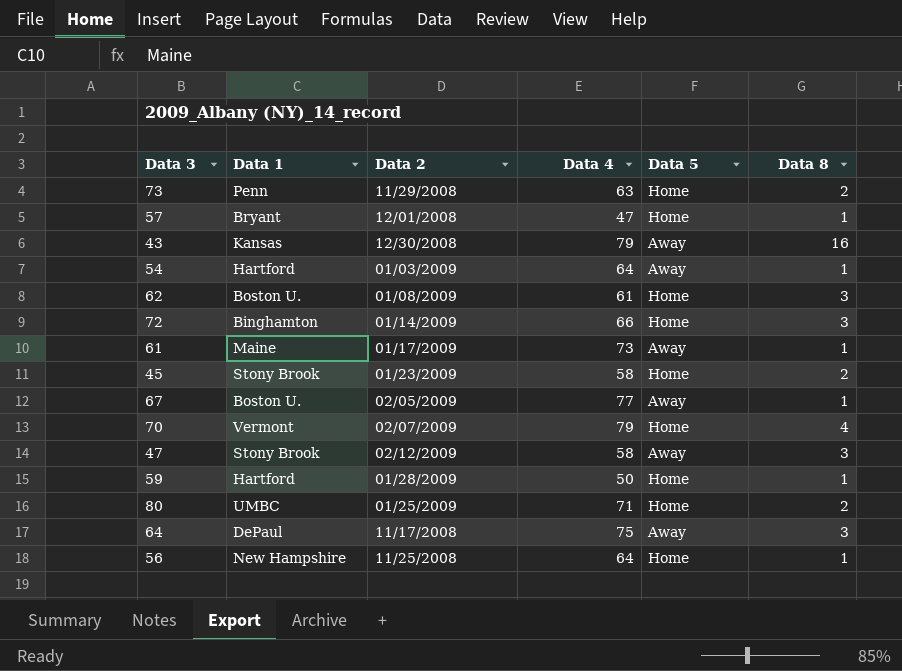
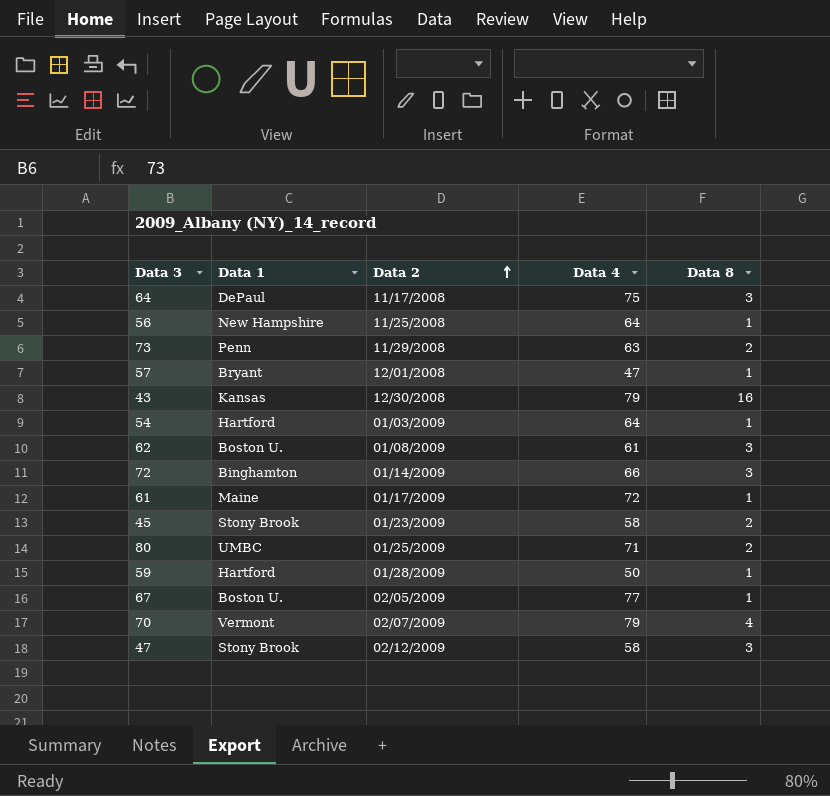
row order: none -> Data 2 ascending
column Data 5 | position: 5 -> none
61 | Data 4: 73 -> 72

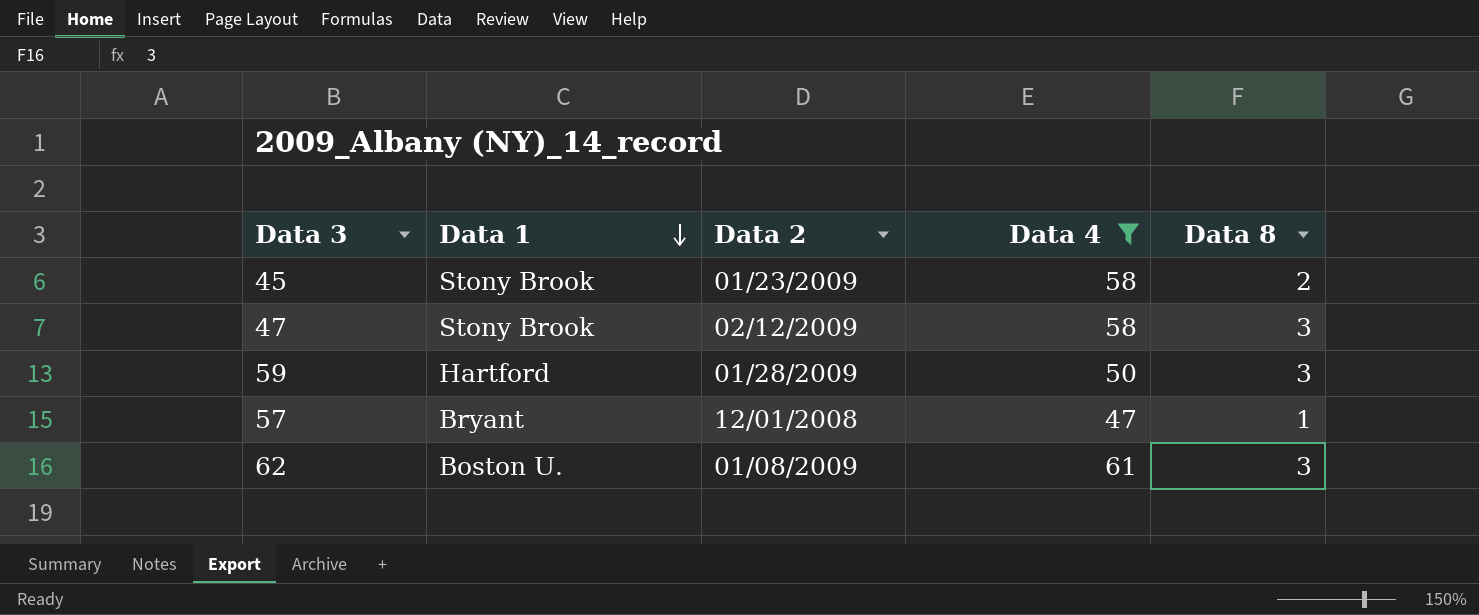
filter: none -> Data 4 <= 61
row order: Data 2 ascending -> Data 1 descending
59 | Data 8: 1 -> 3

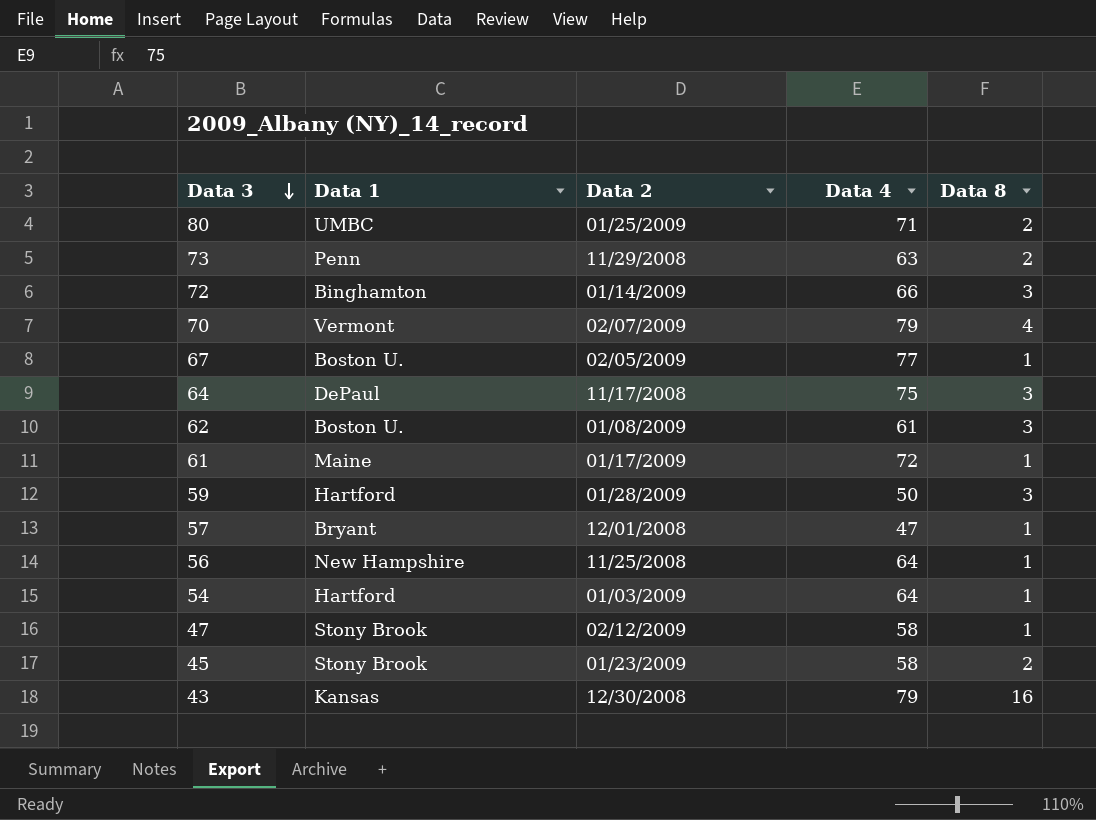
filter: Data 4 <= 61 -> none
row order: Data 1 descending -> Data 3 descending
47 | Data 8: 3 -> 1

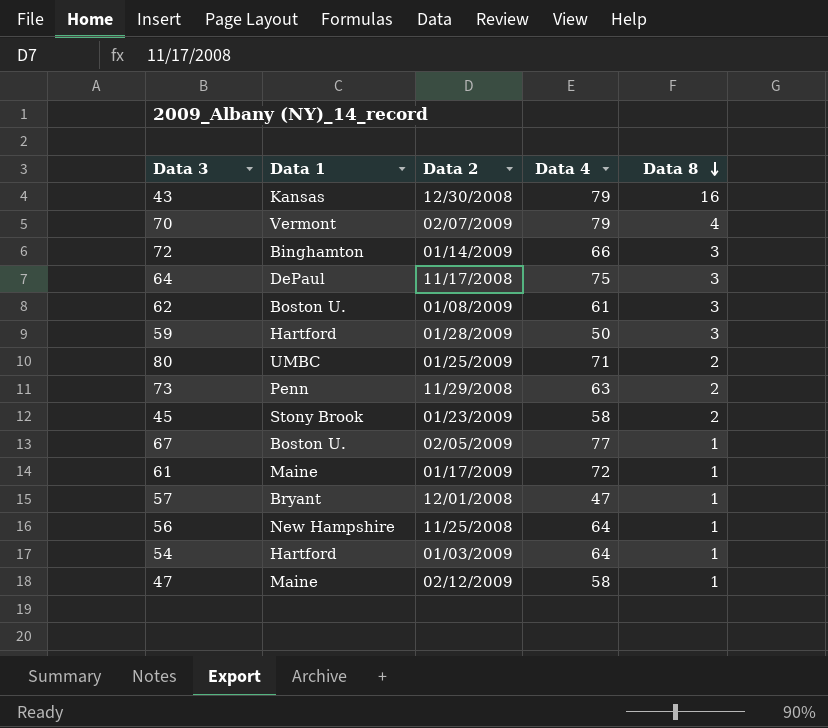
row order: Data 3 descending -> Data 8 descending
47 | Data 1: Stony Brook -> Maine

